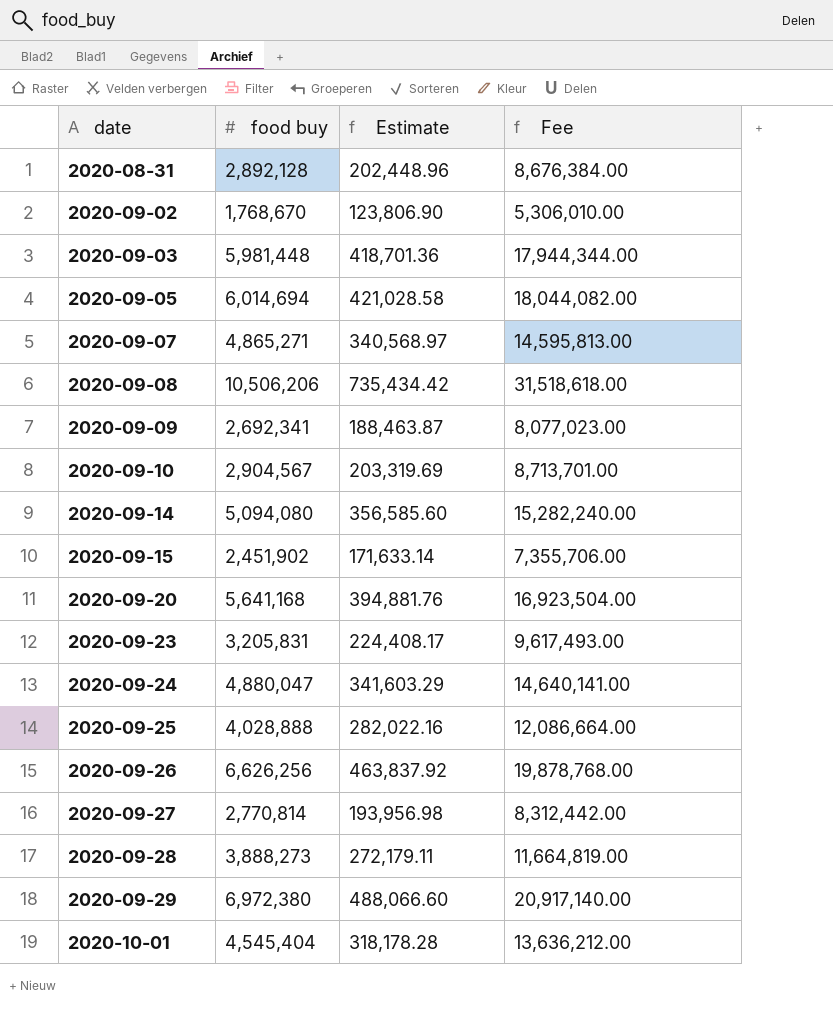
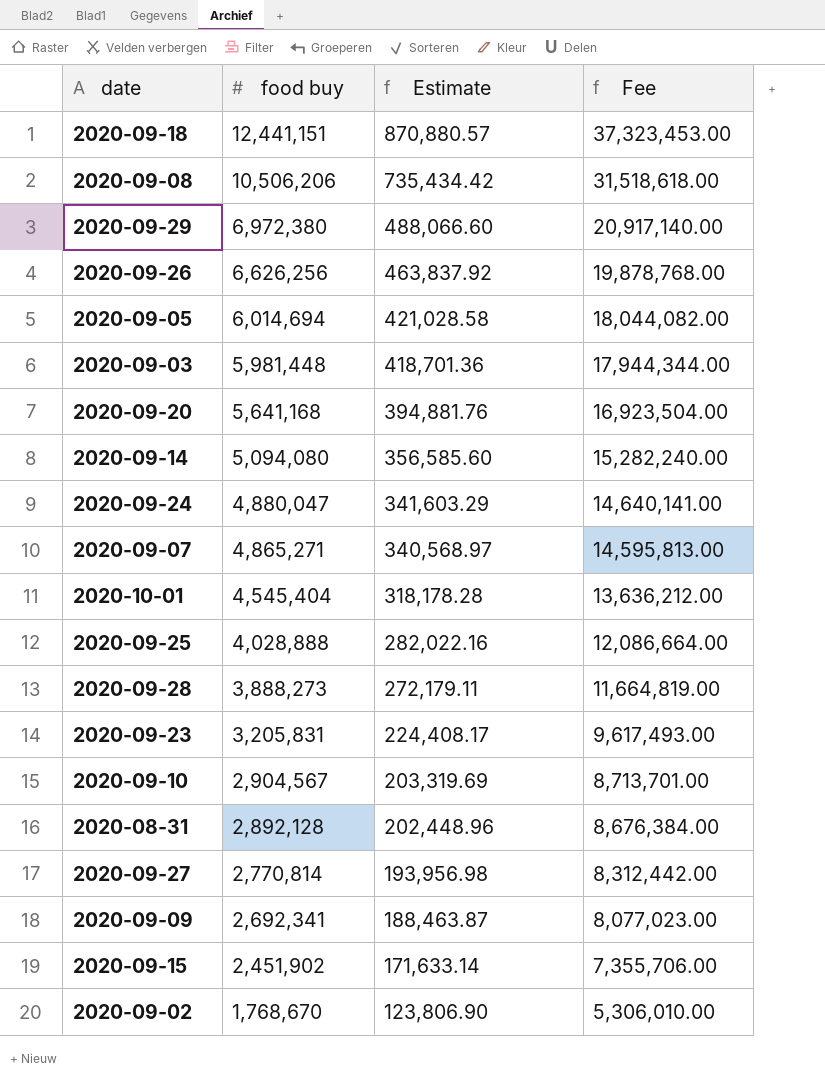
row order: date ascending -> food buy descending
row 2020-09-18: none -> 12,441,151 | 870,880.57 | 37,323,453.00

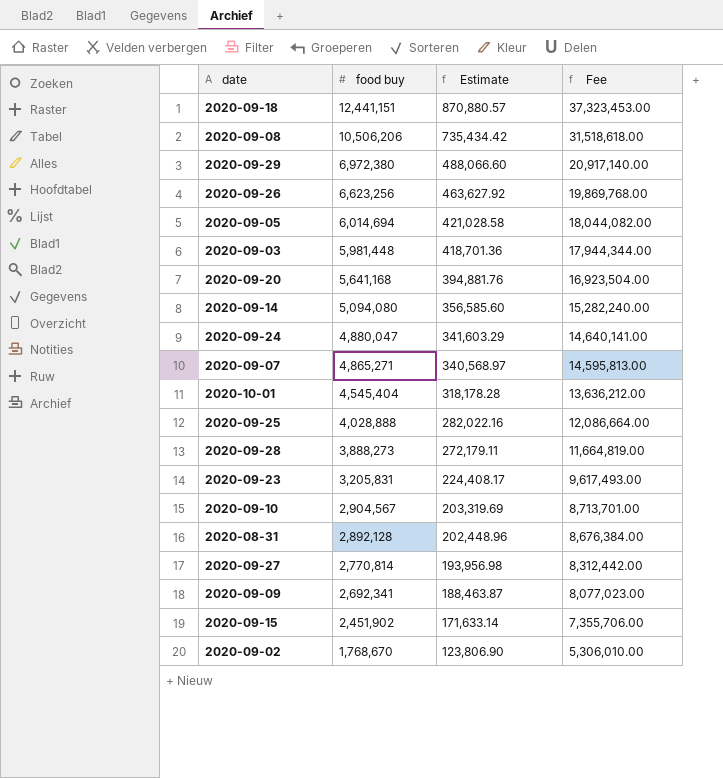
2020-09-26 | food buy: 6,626,256 -> 6,623,256
2020-09-26 | Estimate: 463,837.92 -> 463,627.92
2020-09-26 | Fee: 19,878,768.00 -> 19,869,768.00

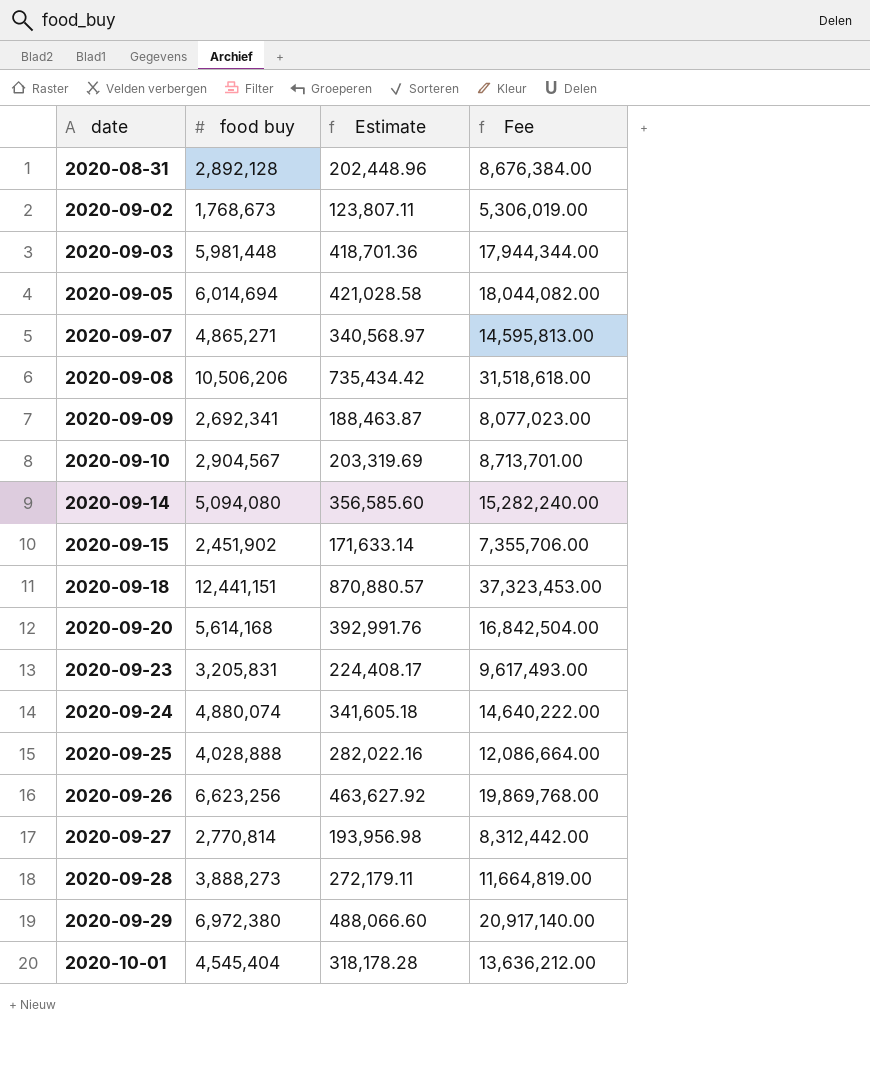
row order: food buy descending -> date ascending
2020-09-02 | food buy: 1,768,670 -> 1,768,673
2020-09-02 | Estimate: 123,806.90 -> 123,807.11
2020-09-02 | Fee: 5,306,010.00 -> 5,306,019.00
2020-09-20 | food buy: 5,641,168 -> 5,614,168
2020-09-20 | Estimate: 394,881.76 -> 392,991.76
2020-09-20 | Fee: 16,923,504.00 -> 16,842,504.00
2020-09-24 | food buy: 4,880,047 -> 4,880,074
2020-09-24 | Estimate: 341,603.29 -> 341,605.18
2020-09-24 | Fee: 14,640,141.00 -> 14,640,222.00

